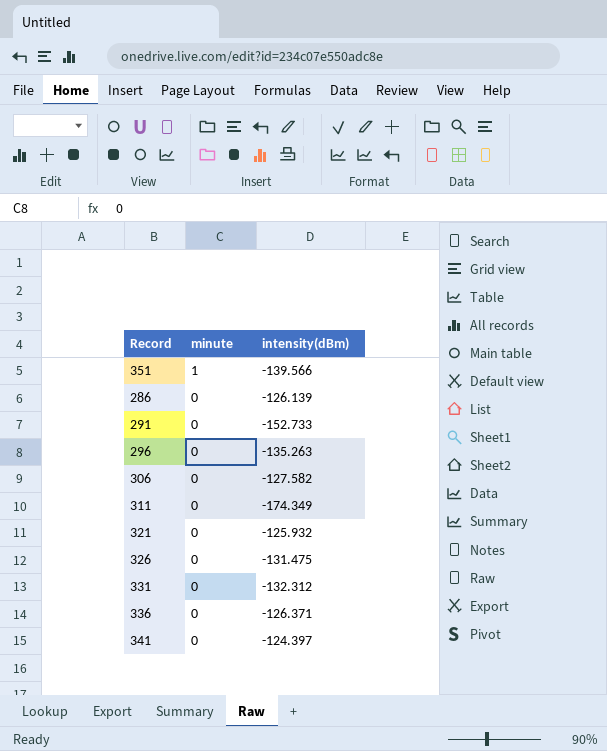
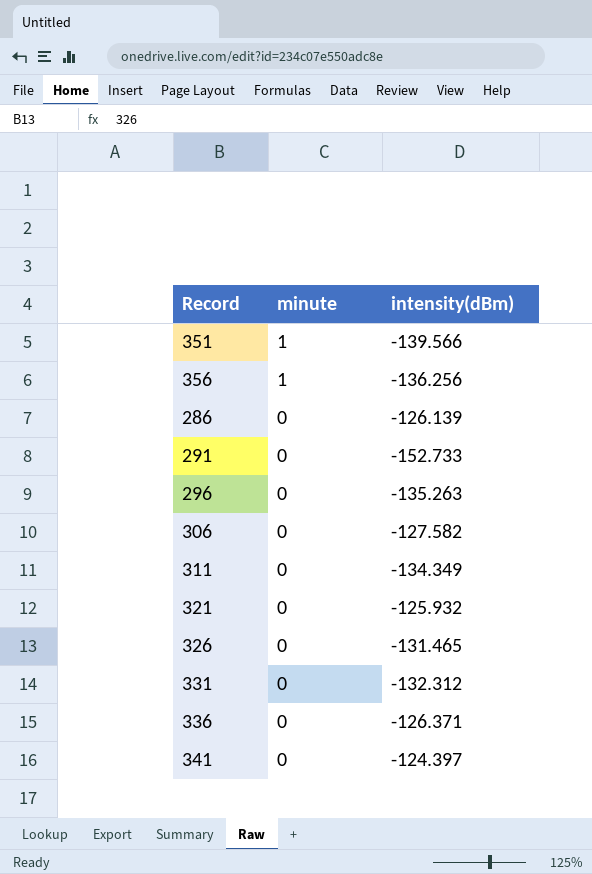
row 356: none -> 1 | -136.256
311 | intensity(dBm): -174.349 -> -134.349
326 | intensity(dBm): -131.475 -> -131.465

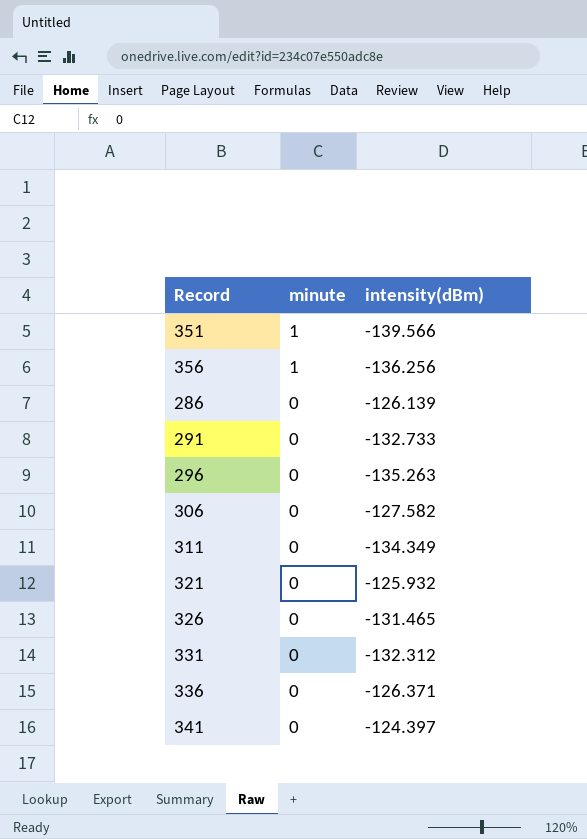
291 | intensity(dBm): -152.733 -> -132.733

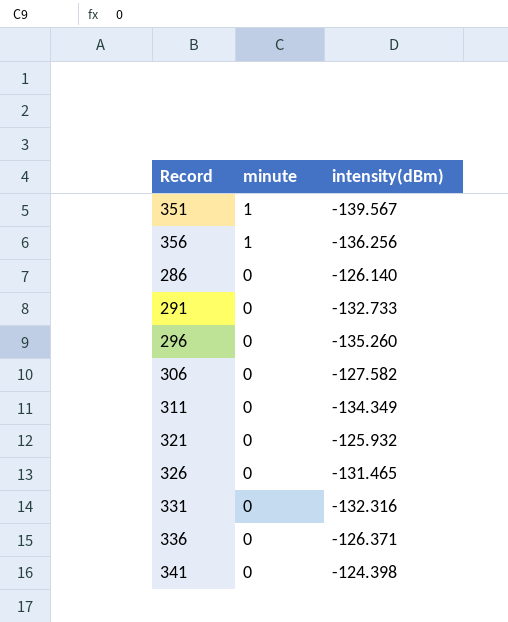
351 | intensity(dBm): -139.566 -> -139.567
286 | intensity(dBm): -126.139 -> -126.140
296 | intensity(dBm): -135.263 -> -135.260
331 | intensity(dBm): -132.312 -> -132.316
341 | intensity(dBm): -124.397 -> -124.398

